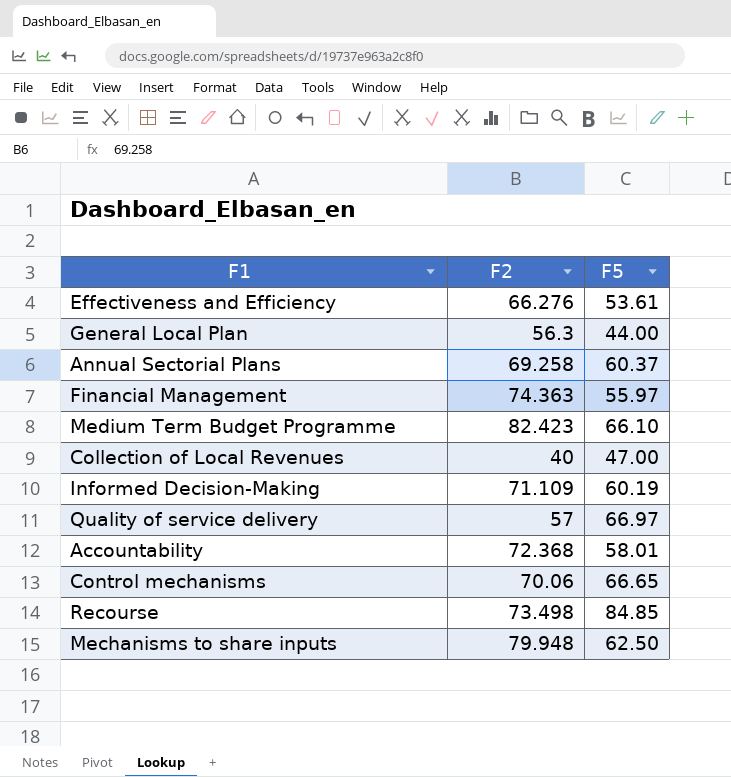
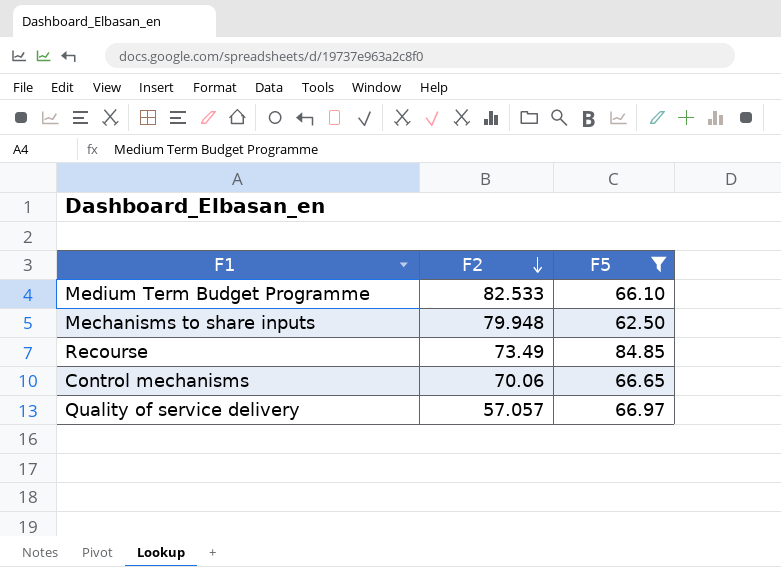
filter: none -> F5 >= 62.50
row order: none -> F2 descending
Medium Term Budget Programme | F2: 82.423 -> 82.533
Recourse | F2: 73.498 -> 73.49
Quality of service delivery | F2: 57 -> 57.057

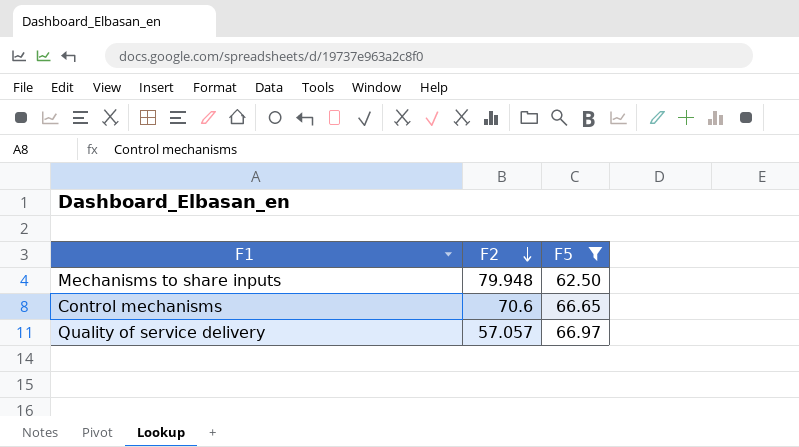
row Medium Term Budget Programme: 82.533 | 66.10 -> none
row Recourse: 73.49 | 84.85 -> none
Control mechanisms | F2: 70.06 -> 70.6

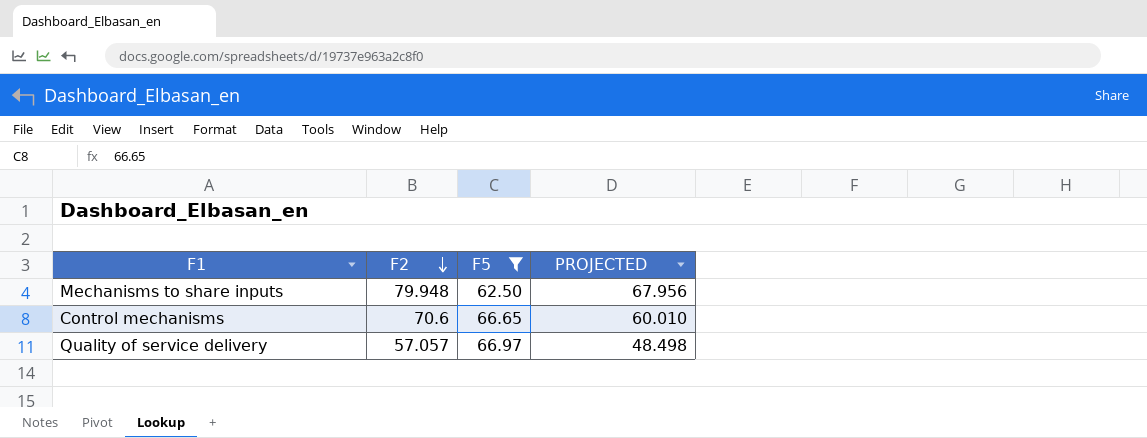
column PROJECTED | formula: none -> [F2] * 0.85

